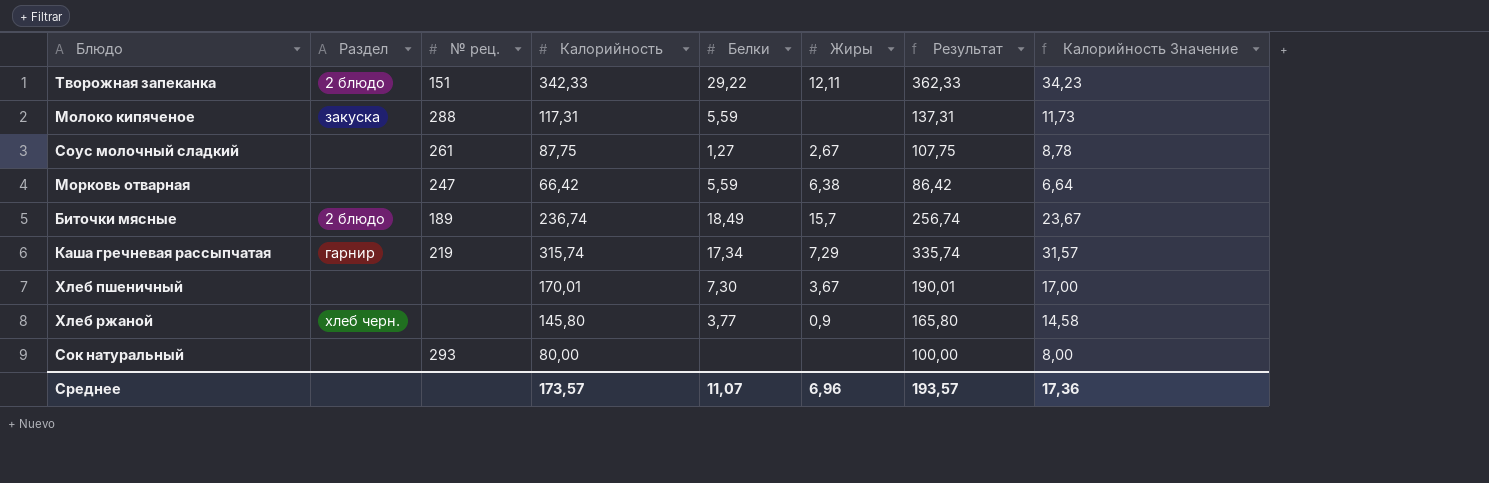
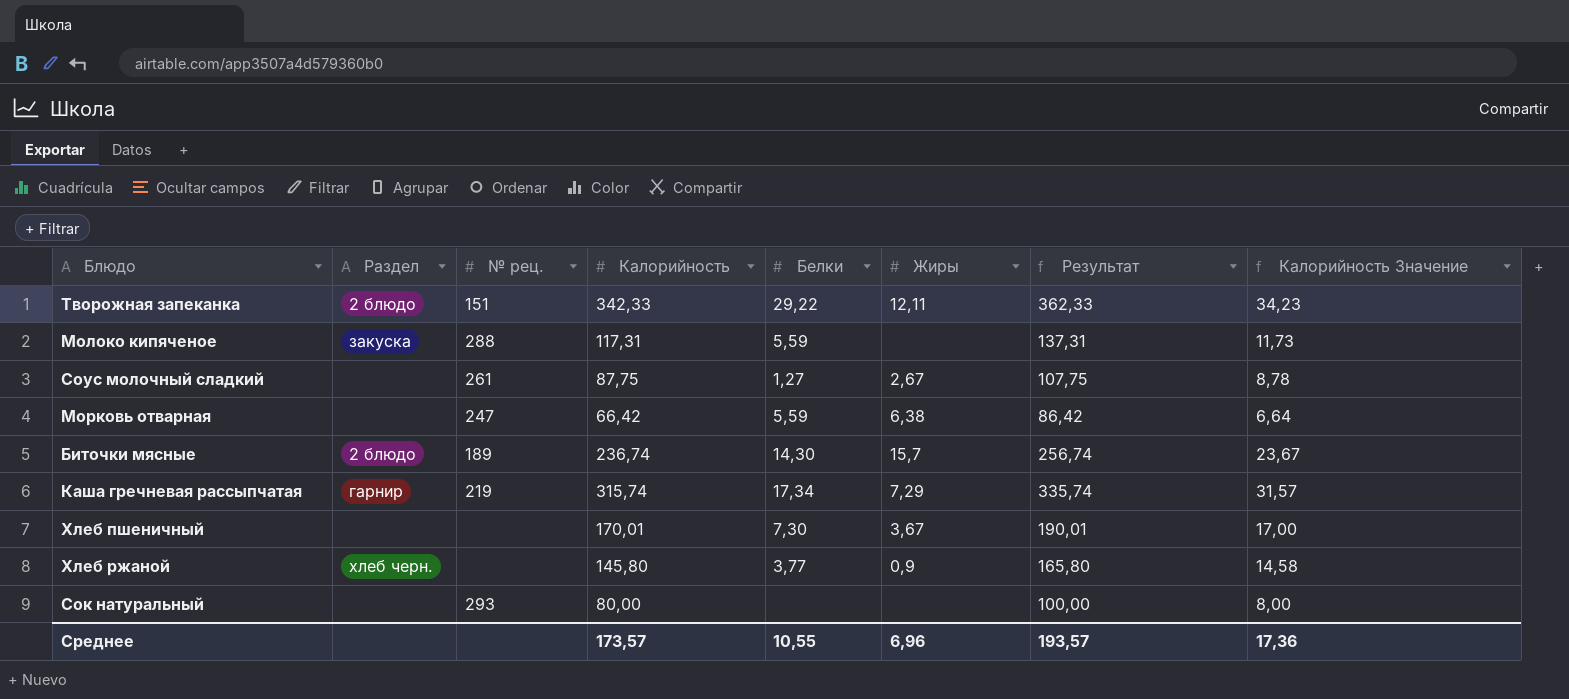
Биточки мясные | Белки: 18,49 -> 14,30
Среднее | Белки: 11,07 -> 10,55

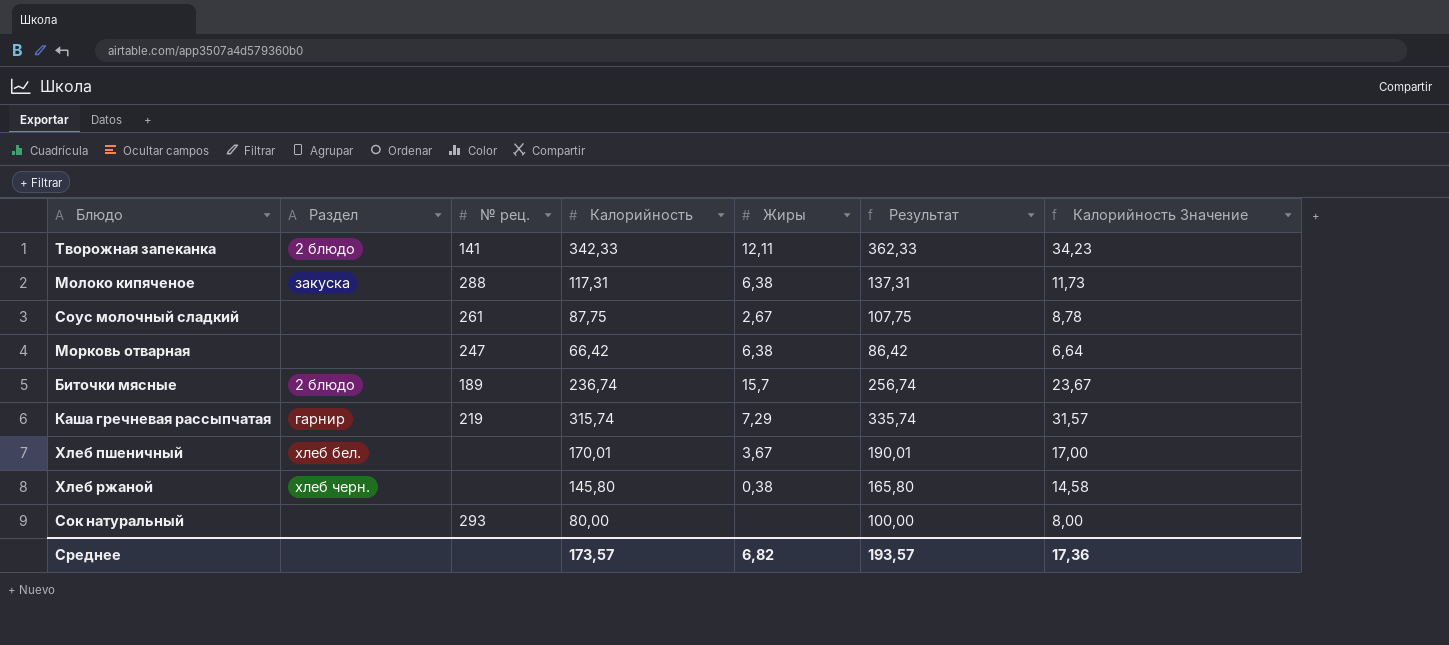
column Белки | position: 5 -> none
Творожная запеканка | № рец.: 151 -> 141
Молоко кипяченое | Жиры: none -> 6,38
Хлеб пшеничный | Раздел: none -> хлеб бел.
Хлеб ржаной | Жиры: 0,9 -> 0,38
Среднее | Жиры: 6,96 -> 6,82

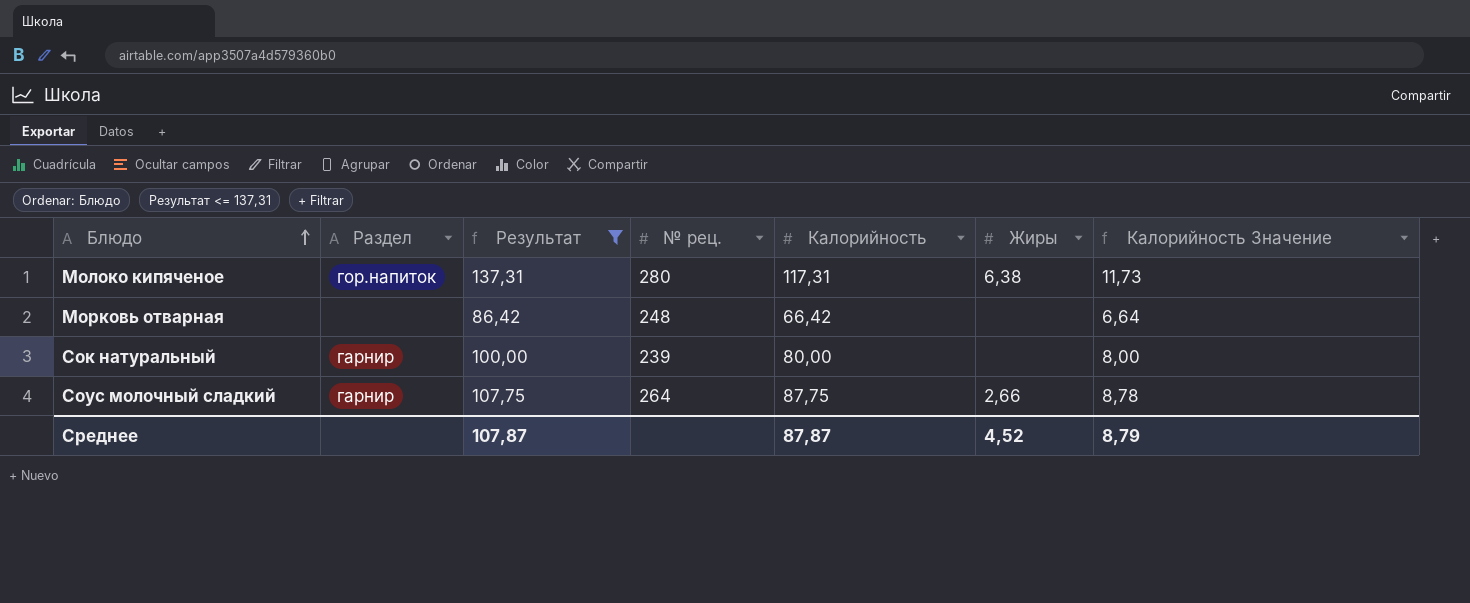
filter: none -> Результат <= 137,31
row order: none -> Блюдо ascending
column Результат | position: 6 -> 3
Молоко кипяченое | Раздел: закуска -> гор.напиток
Молоко кипяченое | № рец.: 288 -> 280
Морковь отварная | № рец.: 247 -> 248
Морковь отварная | Жиры: 6,38 -> none
Сок натуральный | Раздел: none -> гарнир
Сок натуральный | № рец.: 293 -> 239
Соус молочный сладкий | Раздел: none -> гарнир
Соус молочный сладкий | № рец.: 261 -> 264
Соус молочный сладкий | Жиры: 2,67 -> 2,66
Среднее | Результат: 193,57 -> 107,87
Среднее | Калорийность: 173,57 -> 87,87
Среднее | Жиры: 6,82 -> 4,52
Среднее | Калорийность Значение: 17,36 -> 8,79

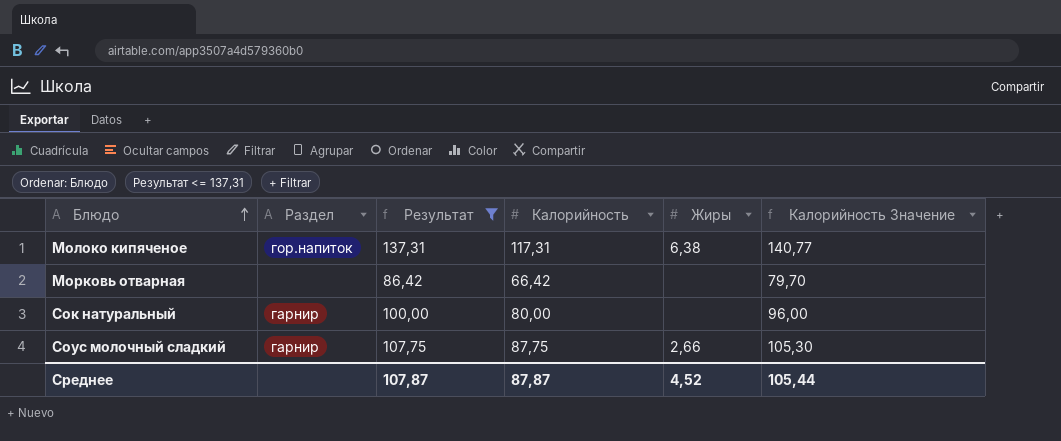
column № рец. | position: 4 -> none
column Калорийность Значение | formula: [Калорийность] * 0,1 -> [Калорийность] * 1,2
Среднее | Калорийность Значение: 8,79 -> 105,44

